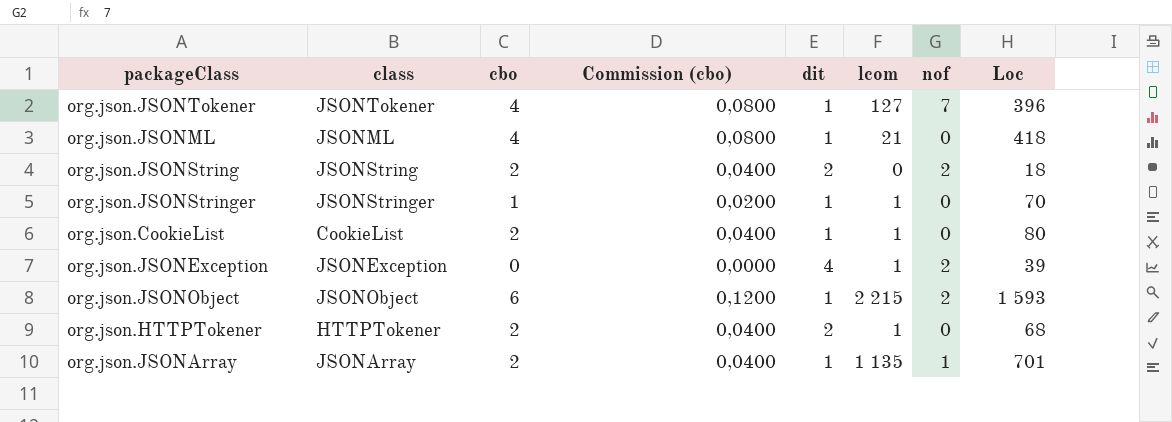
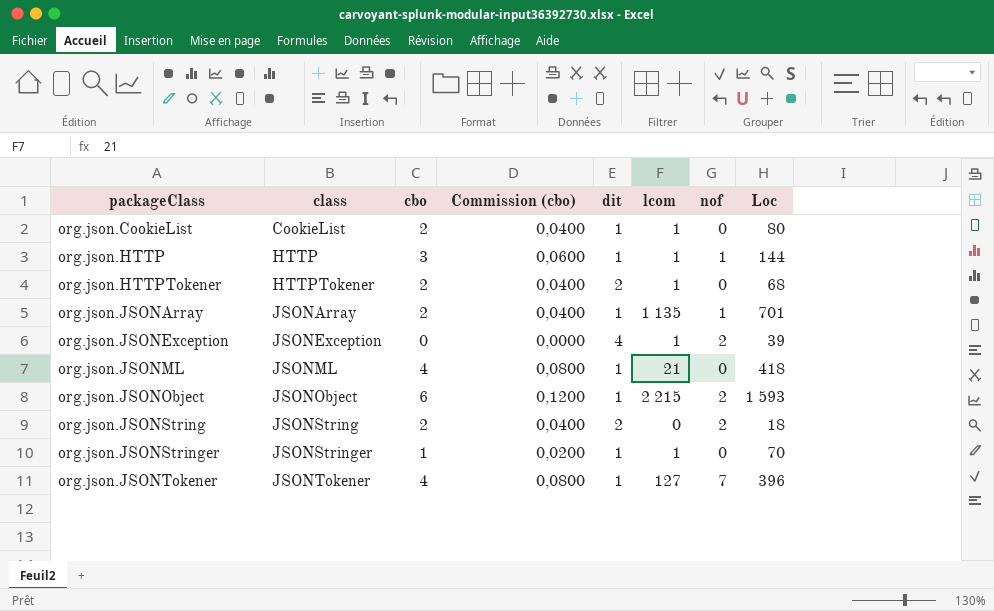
row order: none -> packageClass ascending
row org.json.HTTP: none -> HTTP | 3 | 0,0600 | 1 | 1 | 1 | 144

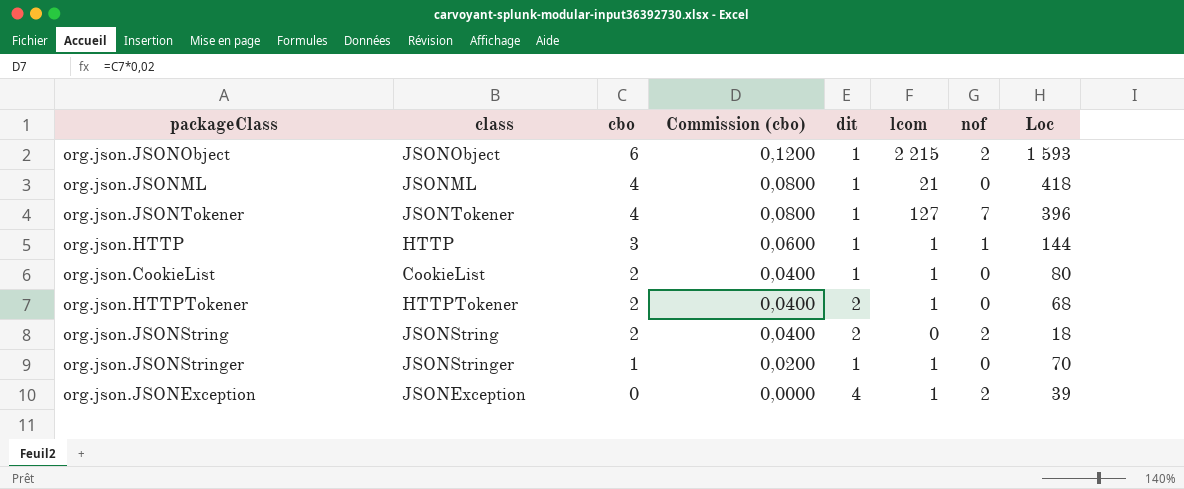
row order: packageClass ascending -> cbo descending
row org.json.JSONArray: JSONArray | 2 | 0,0400 | 1 | 1 135 | 1 | 701 -> none

